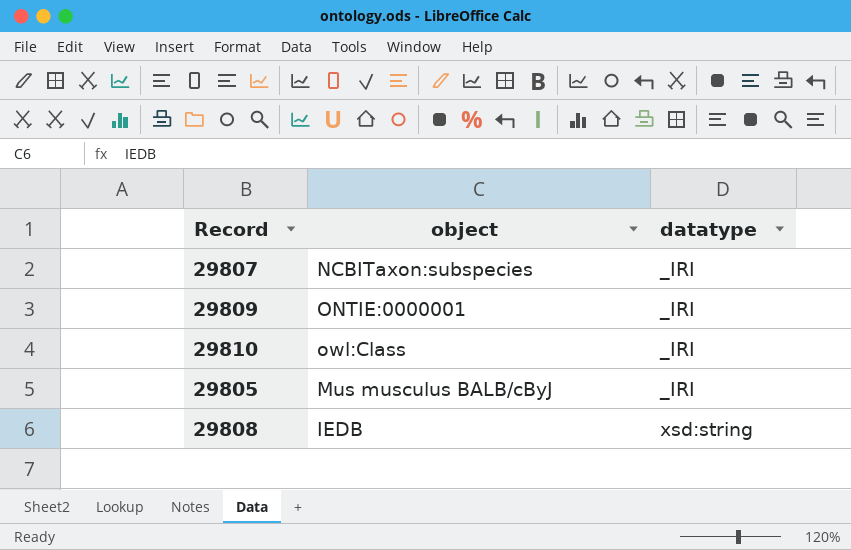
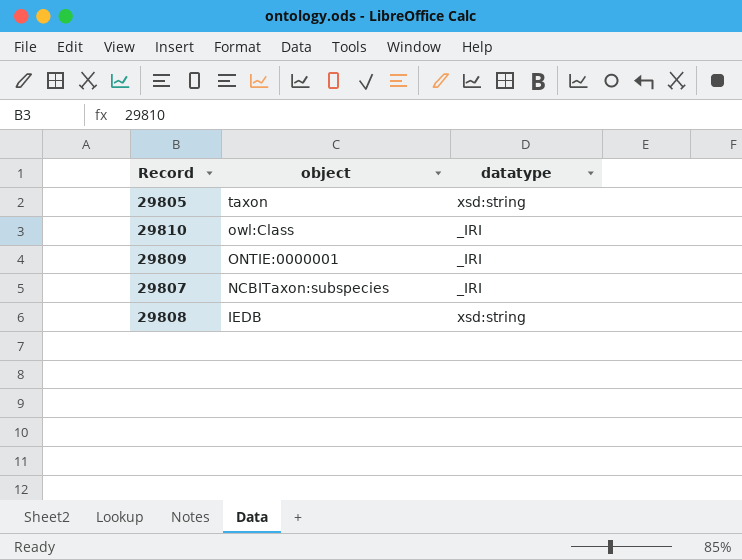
row order: datatype ascending -> object descending
29805 | object: Mus musculus BALB/cByJ -> taxon
29805 | datatype: _IRI -> xsd:string

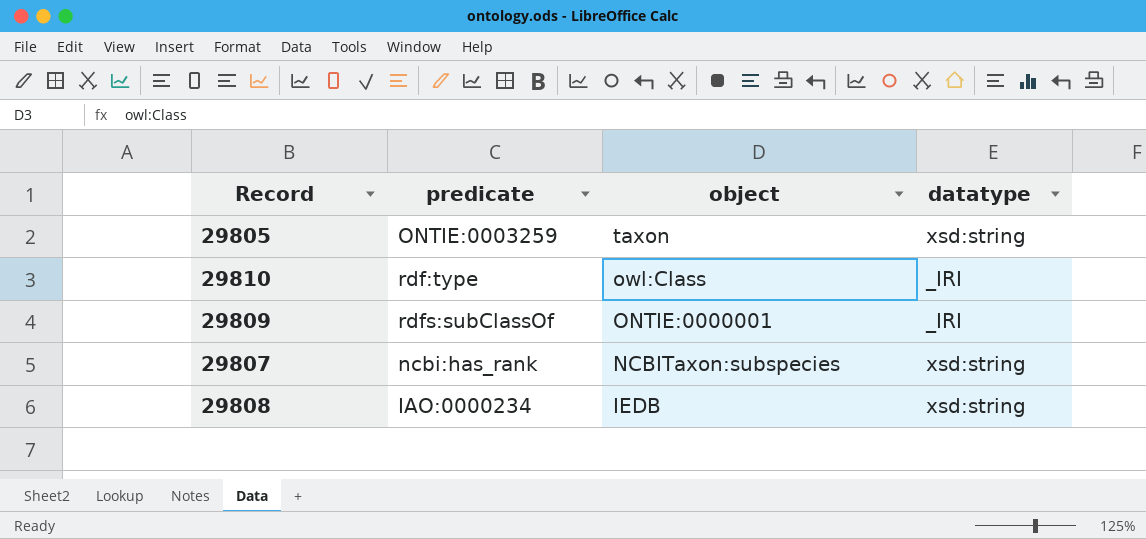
column predicate | position: none -> 2
29807 | datatype: _IRI -> xsd:string

